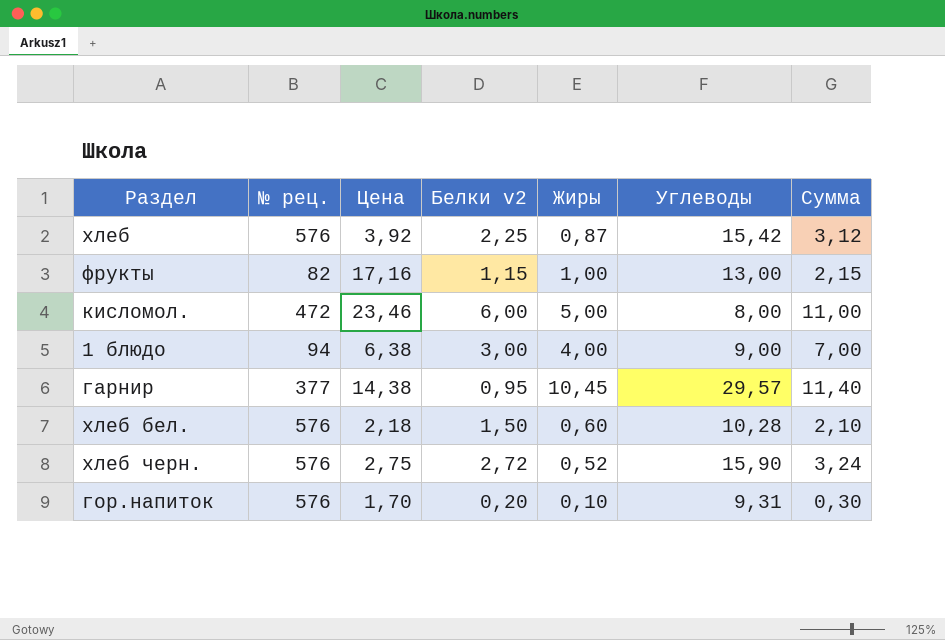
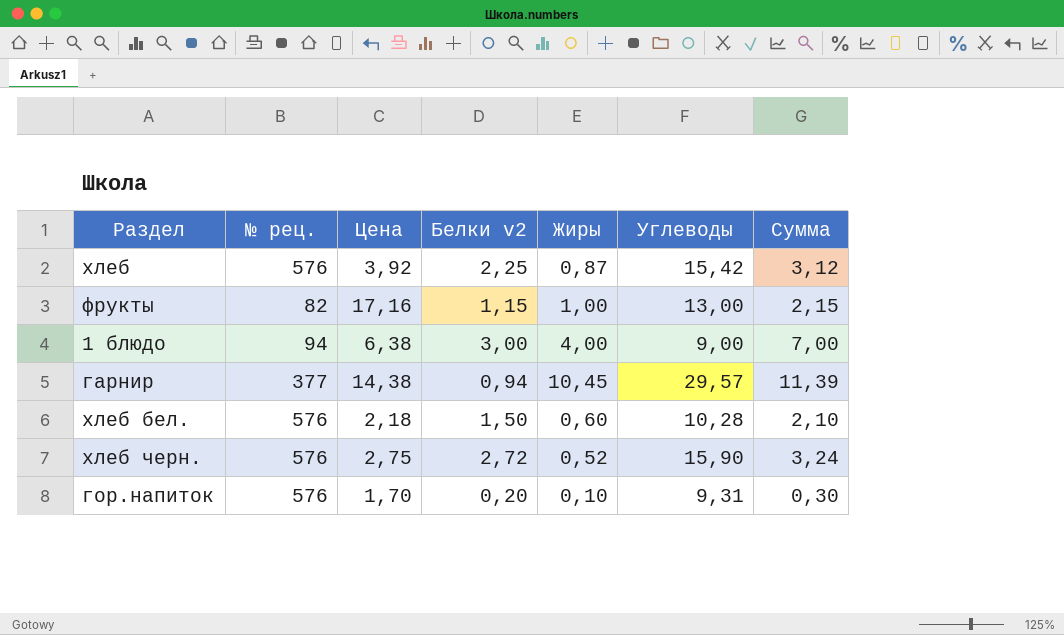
row кисломол.: 472 | 23,46 | 6,00 | 5,00 | 8,00 | 11,00 -> none
гарнир | Белки v2: 0,95 -> 0,94
гарнир | Сумма: 11,40 -> 11,39

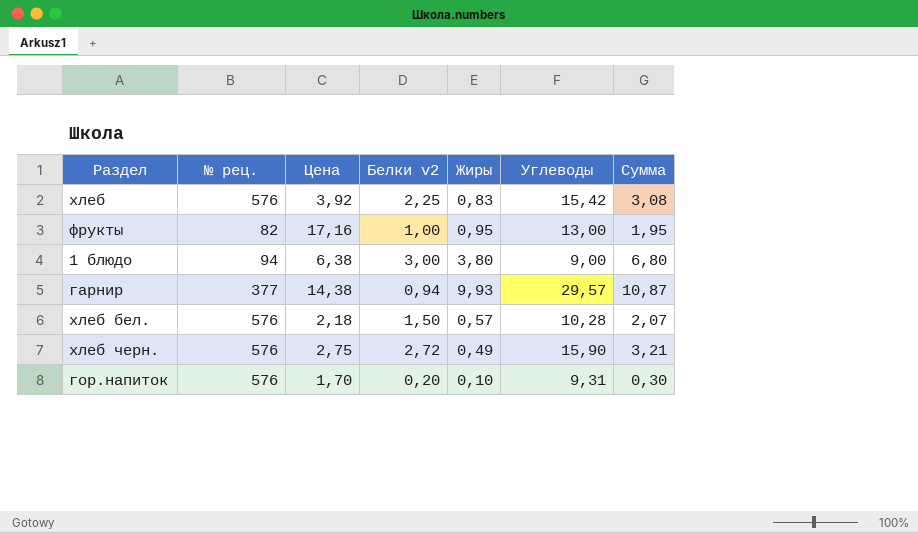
хлеб | Жиры: 0,87 -> 0,83
хлеб | Сумма: 3,12 -> 3,08
фрукты | Белки v2: 1,15 -> 1,00
фрукты | Жиры: 1,00 -> 0,95
фрукты | Сумма: 2,15 -> 1,95
1 блюдо | Жиры: 4,00 -> 3,80
1 блюдо | Сумма: 7,00 -> 6,80
гарнир | Жиры: 10,45 -> 9,93
гарнир | Сумма: 11,39 -> 10,87
хлеб бел. | Жиры: 0,60 -> 0,57
хлеб бел. | Сумма: 2,10 -> 2,07
хлеб черн. | Жиры: 0,52 -> 0,49
хлеб черн. | Сумма: 3,24 -> 3,21

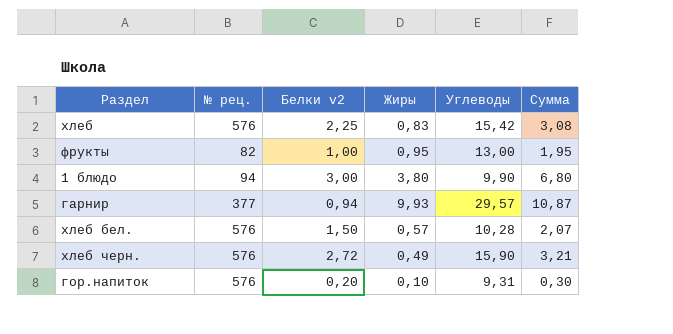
column Цена | position: 3 -> none
1 блюдо | Углеводы: 9,00 -> 9,90

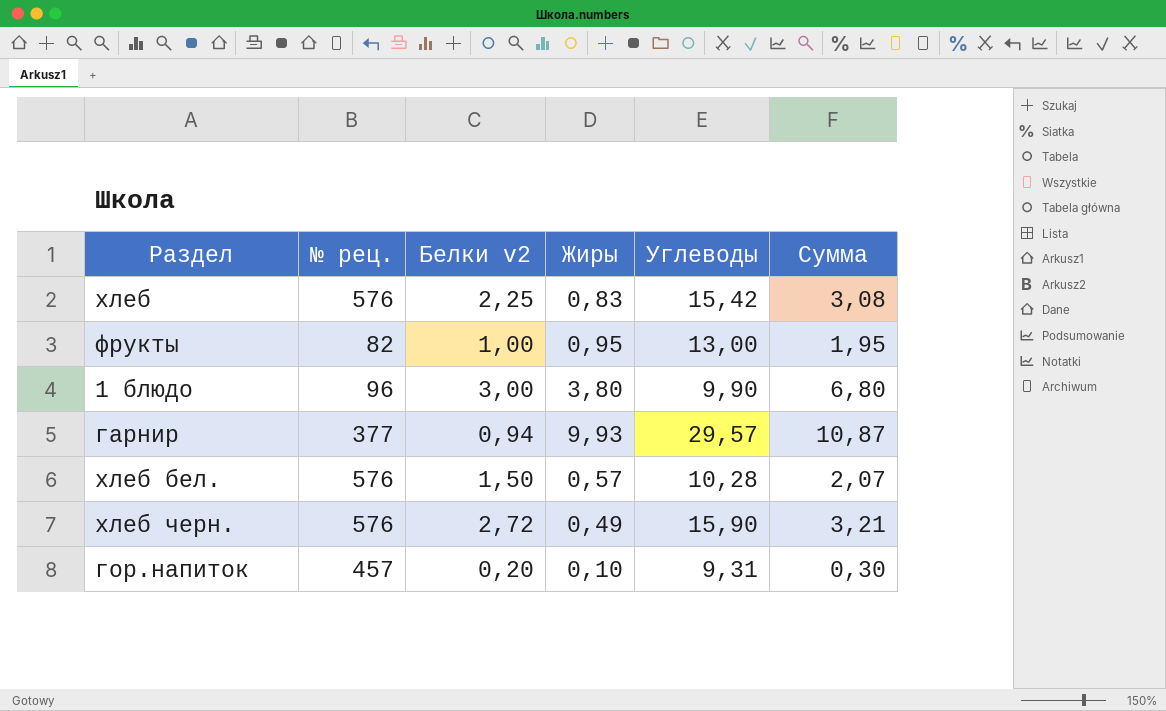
1 блюдо | № рец.: 94 -> 96
гор.напиток | № рец.: 576 -> 457

